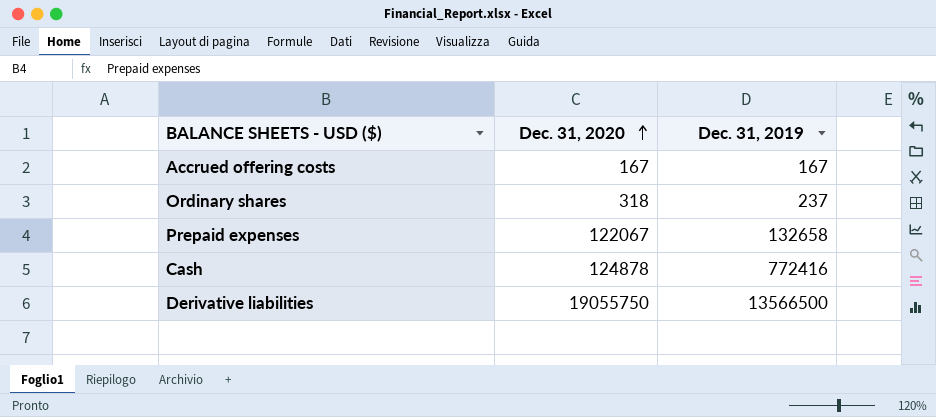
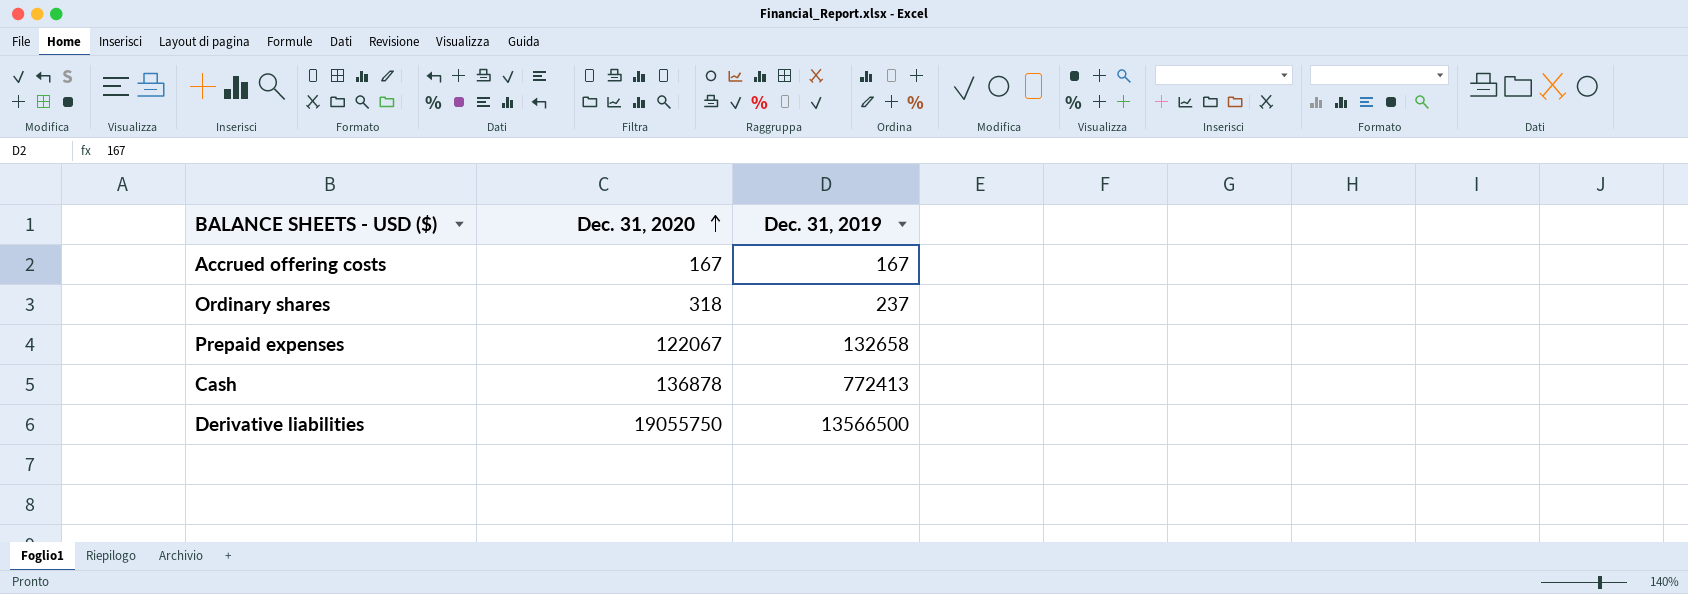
Cash | Dec. 31, 2020: 124878 -> 136878
Cash | Dec. 31, 2019: 772416 -> 772413

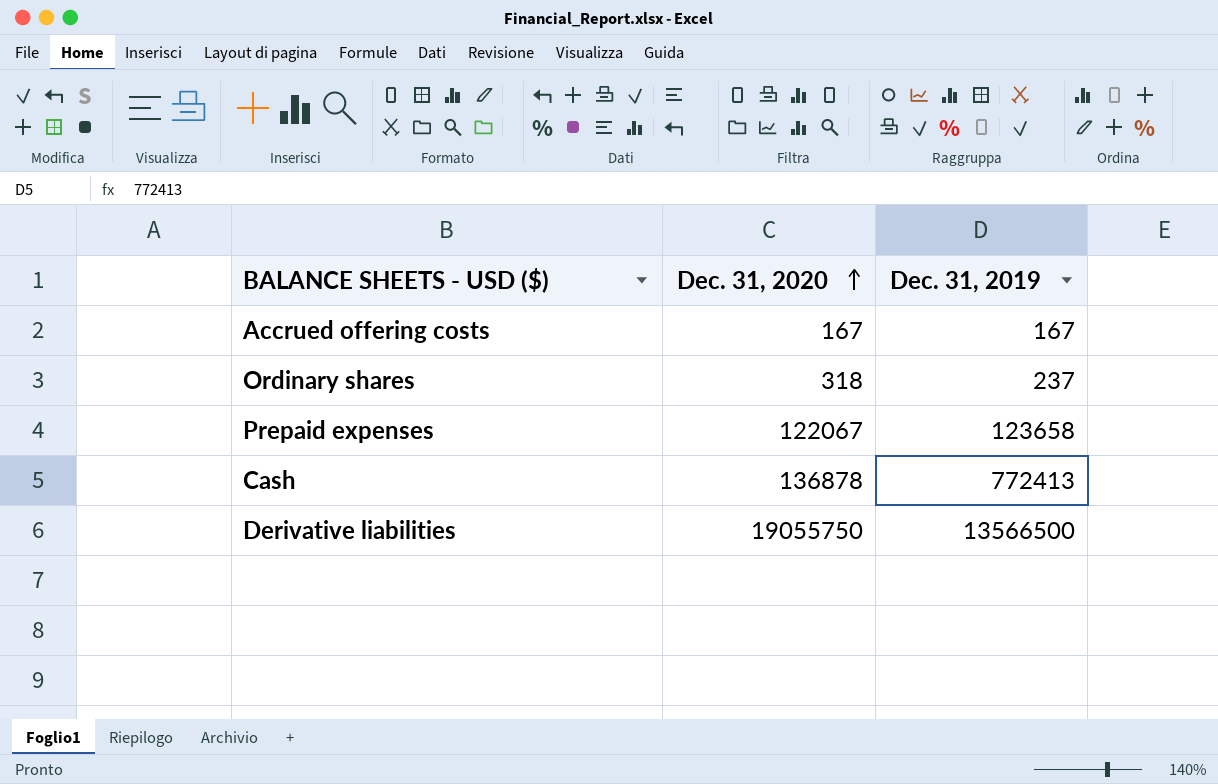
Prepaid expenses | Dec. 31, 2019: 132658 -> 123658

